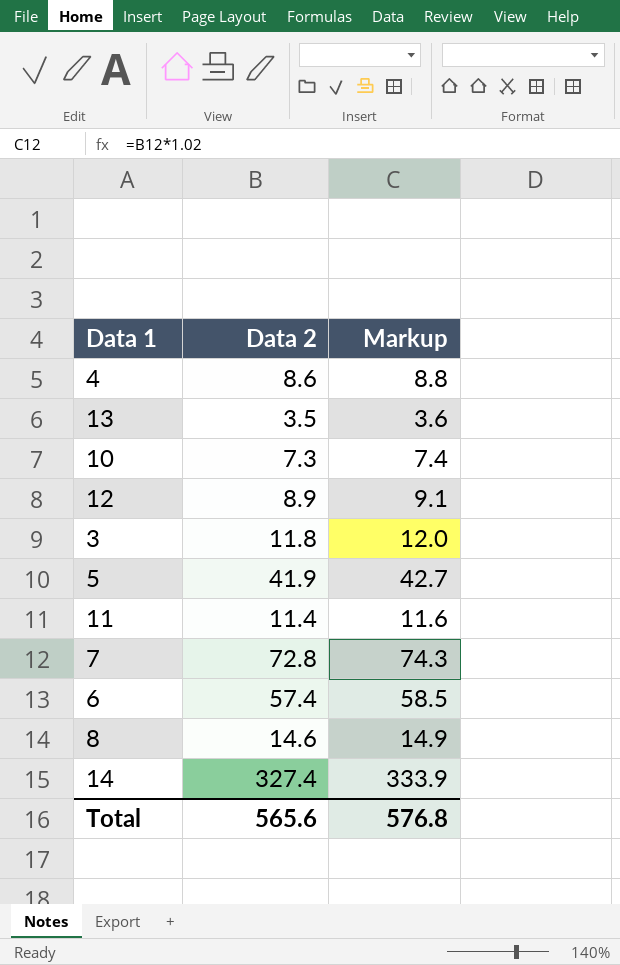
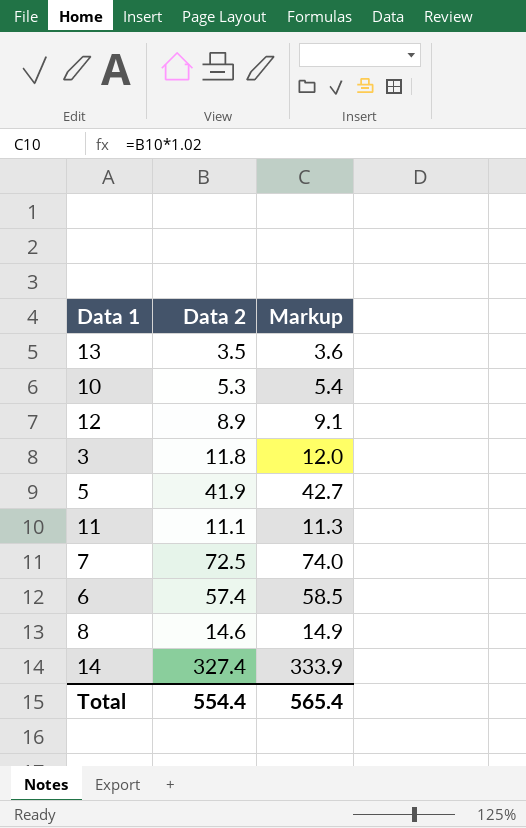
row 4: 8.6 | 8.8 -> none
10 | Data 2: 7.3 -> 5.3
10 | Markup: 7.4 -> 5.4
11 | Data 2: 11.4 -> 11.1
11 | Markup: 11.6 -> 11.3
7 | Data 2: 72.8 -> 72.5
7 | Markup: 74.3 -> 74.0
Total | Data 2: 565.6 -> 554.4
Total | Markup: 576.8 -> 565.4

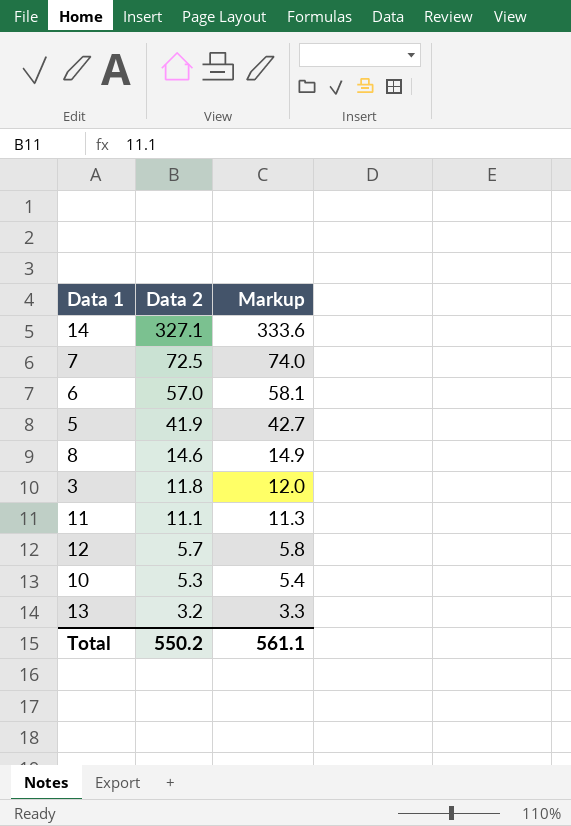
row order: none -> Data 2 descending
14 | Data 2: 327.4 -> 327.1
14 | Markup: 333.9 -> 333.6
6 | Data 2: 57.4 -> 57.0
6 | Markup: 58.5 -> 58.1
12 | Data 2: 8.9 -> 5.7
12 | Markup: 9.1 -> 5.8
13 | Data 2: 3.5 -> 3.2
13 | Markup: 3.6 -> 3.3
Total | Data 2: 554.4 -> 550.2
Total | Markup: 565.4 -> 561.1

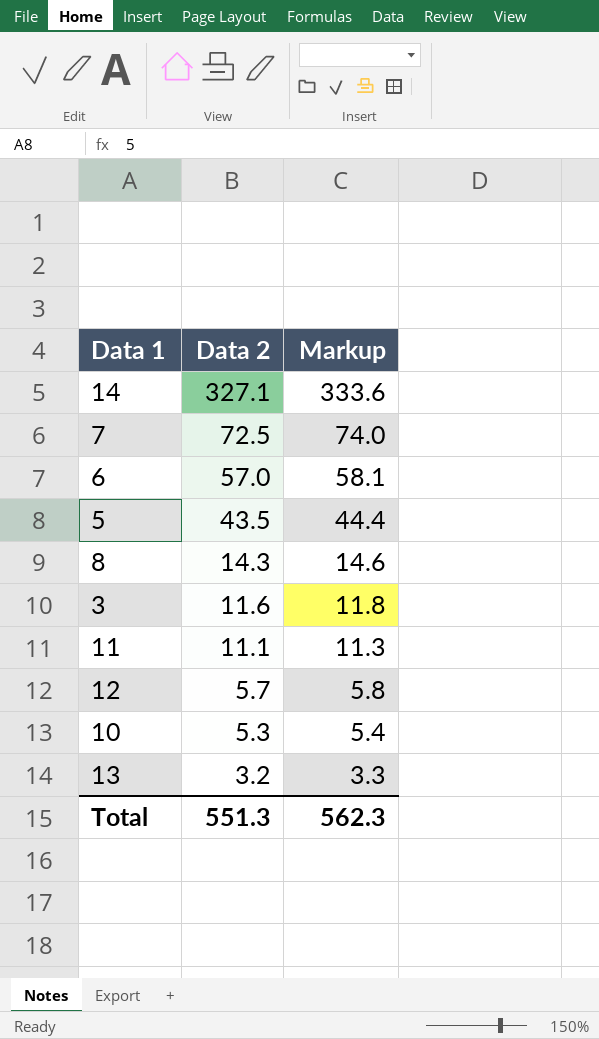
5 | Data 2: 41.9 -> 43.5
5 | Markup: 42.7 -> 44.4
8 | Data 2: 14.6 -> 14.3
8 | Markup: 14.9 -> 14.6
3 | Data 2: 11.8 -> 11.6
3 | Markup: 12.0 -> 11.8
Total | Data 2: 550.2 -> 551.3
Total | Markup: 561.1 -> 562.3

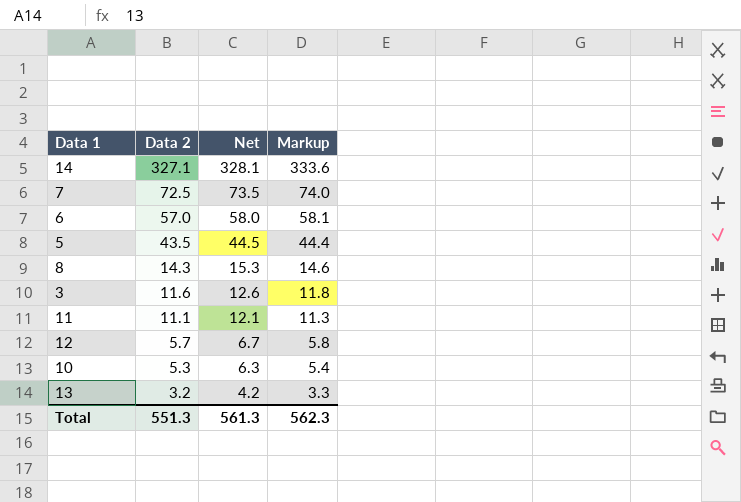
column Net | formula: none -> [Data 2] + 1

